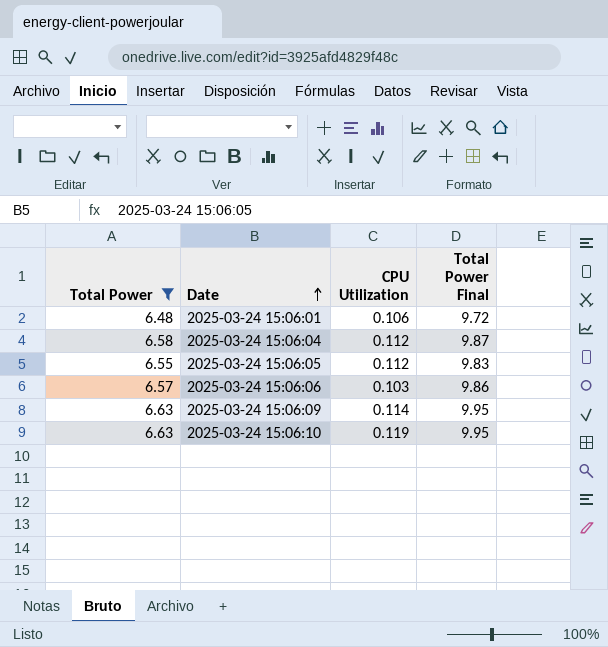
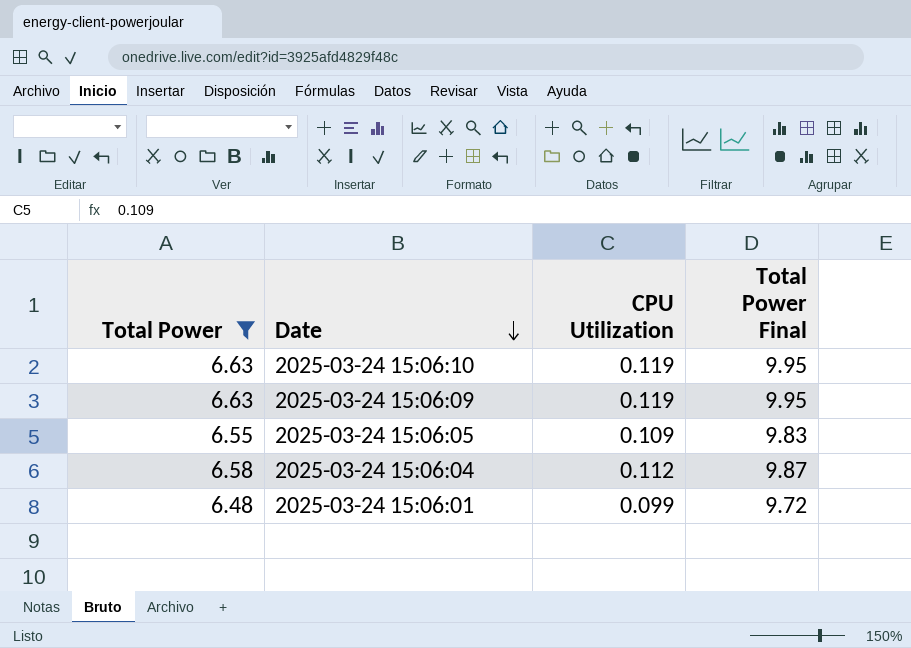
row order: Date ascending -> Date descending
row 2025-03-24 15:06:06: 6.57 | 0.103 | 9.86 -> none
2025-03-24 15:06:09 | CPU Utilization: 0.114 -> 0.119
2025-03-24 15:06:05 | CPU Utilization: 0.112 -> 0.109
2025-03-24 15:06:01 | CPU Utilization: 0.106 -> 0.099

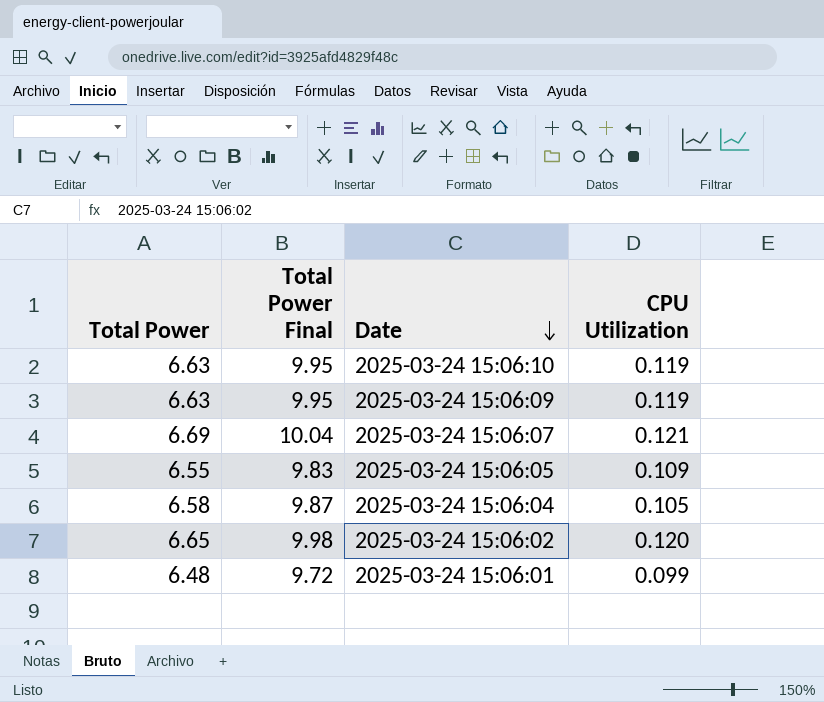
filter: Total Power <= 6.63 -> none
column Total Power Final | position: 4 -> 2
2025-03-24 15:06:04 | CPU Utilization: 0.112 -> 0.105

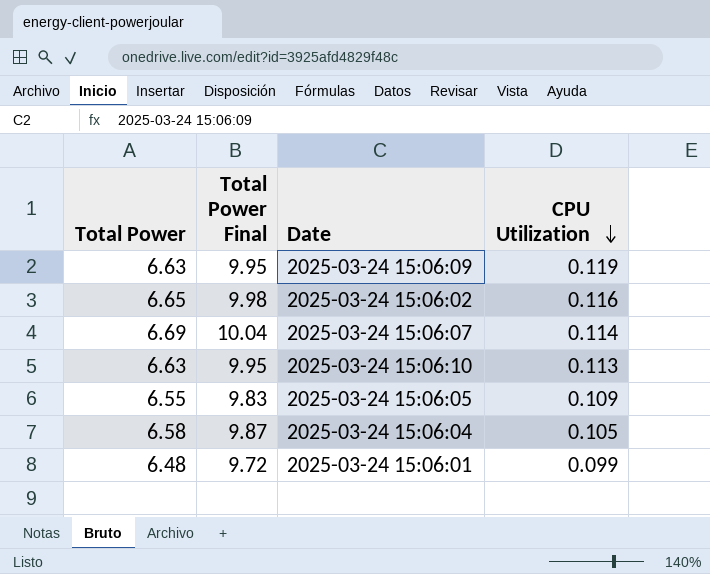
row order: Date descending -> CPU Utilization descending
2025-03-24 15:06:02 | CPU Utilization: 0.120 -> 0.116
2025-03-24 15:06:07 | CPU Utilization: 0.121 -> 0.114
2025-03-24 15:06:10 | CPU Utilization: 0.119 -> 0.113

